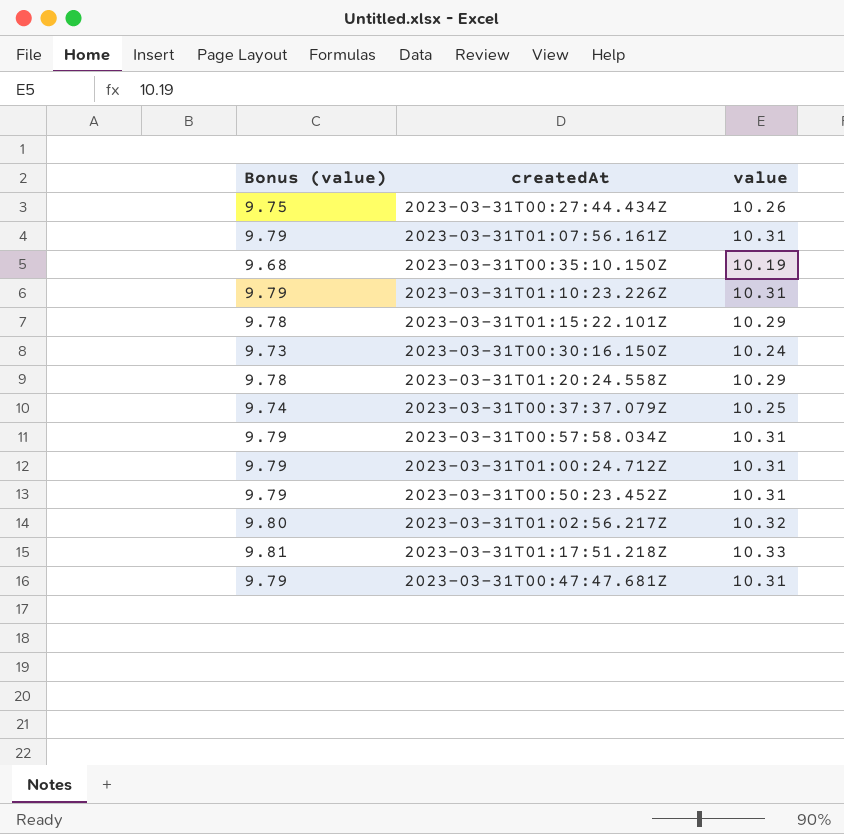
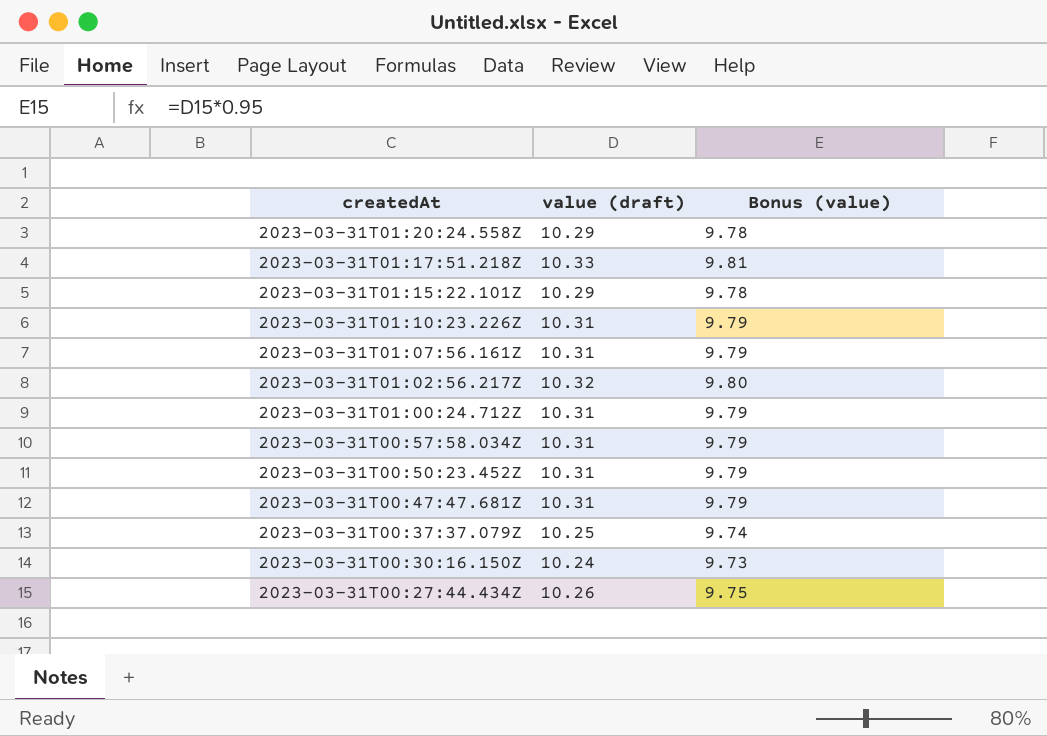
row order: none -> createdAt descending
column name: value -> value (draft)
column Bonus (value) | position: 1 -> 3
row 2023-03-31T00:35:10.150Z: 9.68 | 10.19 -> none

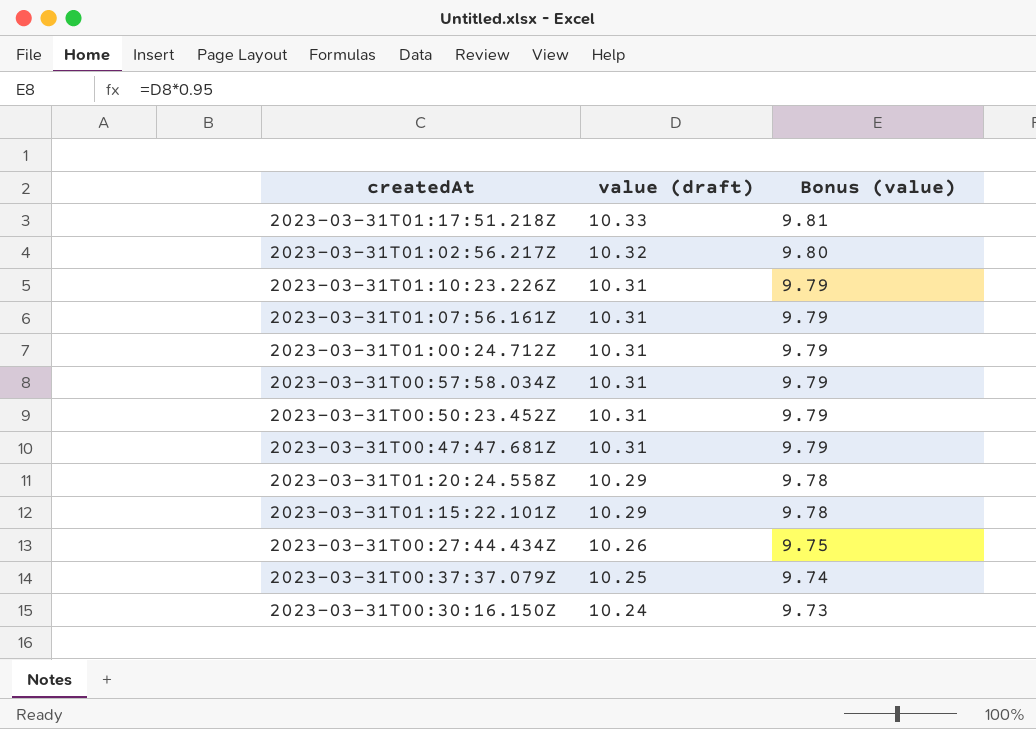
row order: createdAt descending -> value (draft) descending

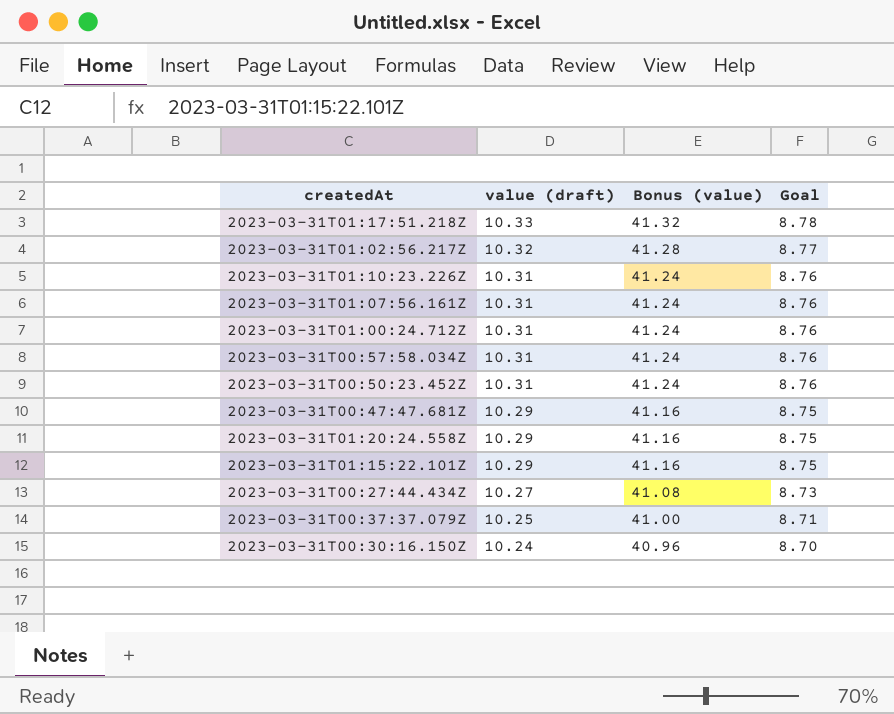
column Bonus (value) | formula: [value (draft)] * 0.95 -> [value (draft)] * 4
column Goal | formula: none -> [value (draft)] * 0.85
2023-03-31T00:47:47.681Z | value (draft): 10.31 -> 10.29
2023-03-31T00:27:44.434Z | value (draft): 10.26 -> 10.27

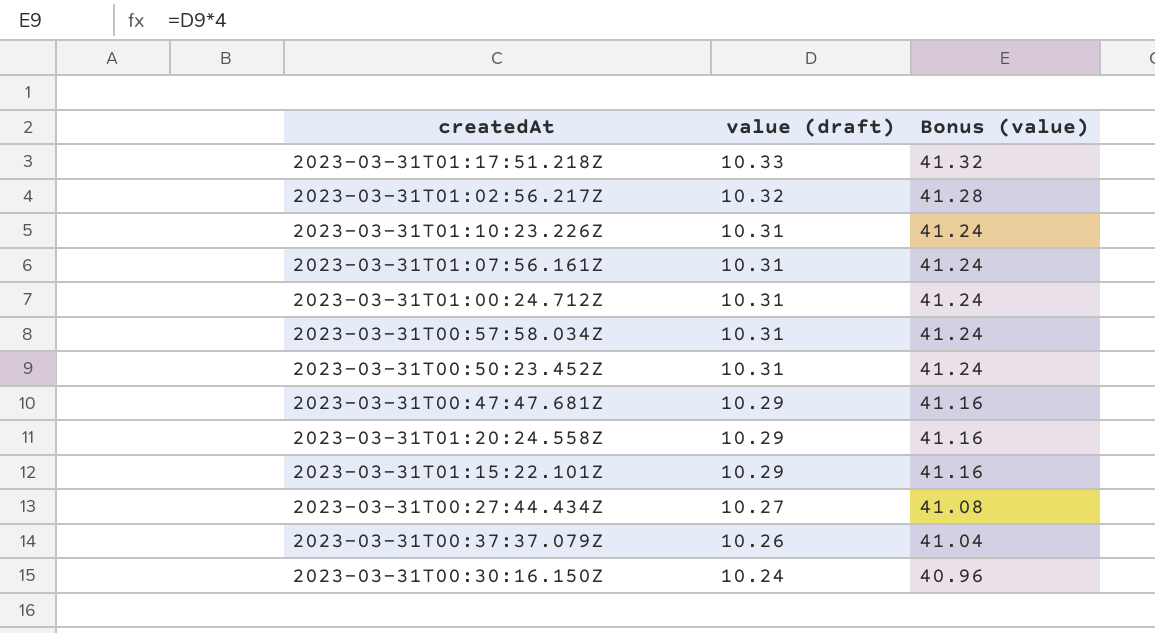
column Goal | formula: [value (draft)] * 0.85 -> none
2023-03-31T00:37:37.079Z | value (draft): 10.25 -> 10.26
2023-03-31T00:37:37.079Z | Bonus (value): 41.00 -> 41.04

